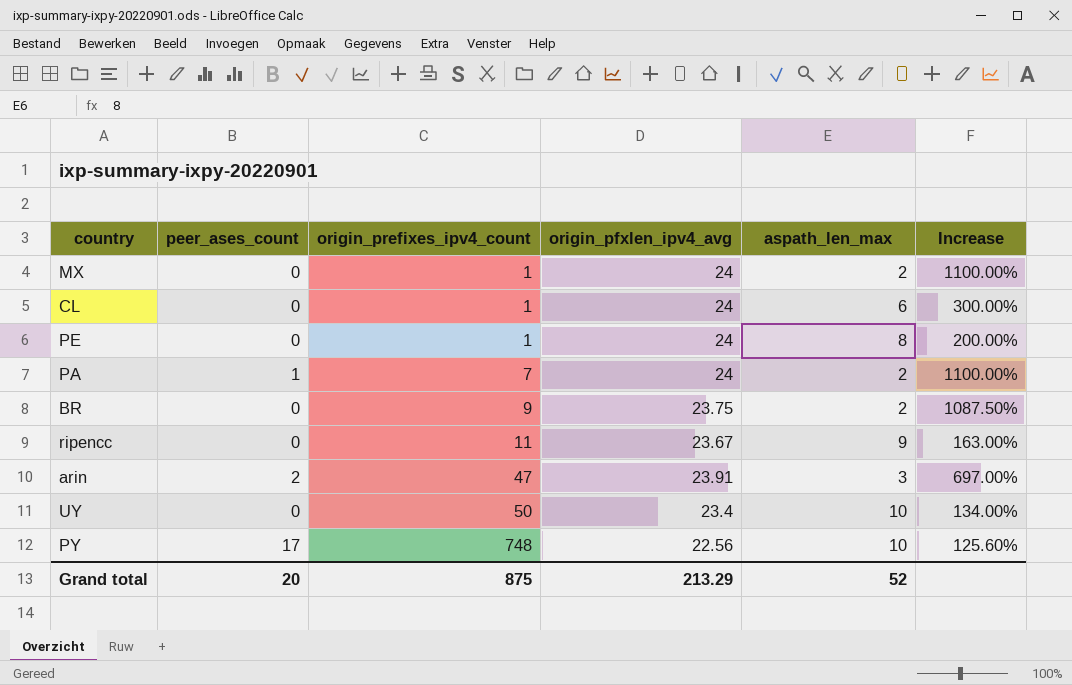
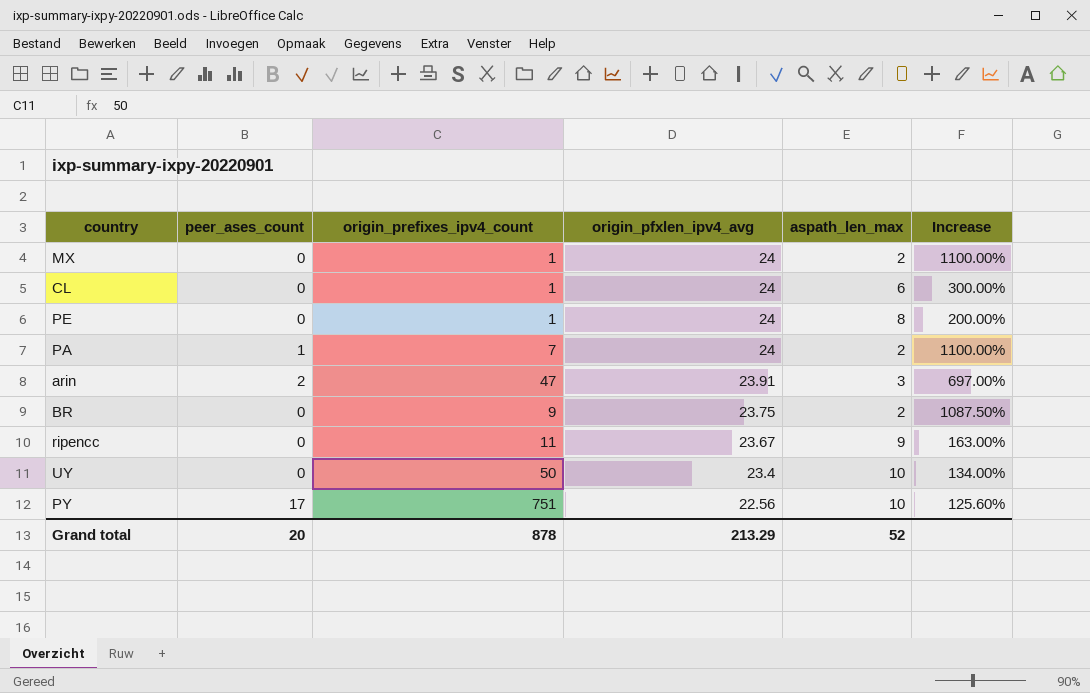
row order: origin_prefixes_ipv4_count ascending -> origin_pfxlen_ipv4_avg descending
PY | origin_prefixes_ipv4_count: 748 -> 751
Grand total | origin_prefixes_ipv4_count: 875 -> 878

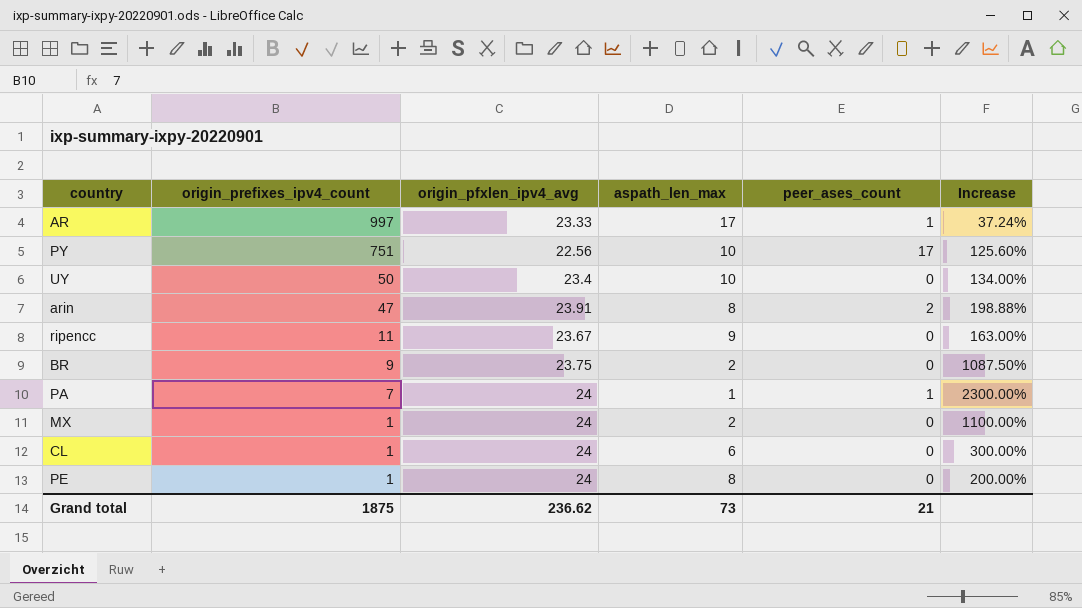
row order: origin_pfxlen_ipv4_avg descending -> origin_prefixes_ipv4_count descending
column peer_ases_count | position: 2 -> 5
row AR: none -> 997 | 23.33 | 17 | 1 | 37.24%
arin | aspath_len_max: 3 -> 8
arin | Increase: 697.00% -> 198.88%
PA | aspath_len_max: 2 -> 1
PA | Increase: 1100.00% -> 2300.00%
Grand total | origin_prefixes_ipv4_count: 878 -> 1875
Grand total | origin_pfxlen_ipv4_avg: 213.29 -> 236.62
Grand total | aspath_len_max: 52 -> 73
Grand total | peer_ases_count: 20 -> 21

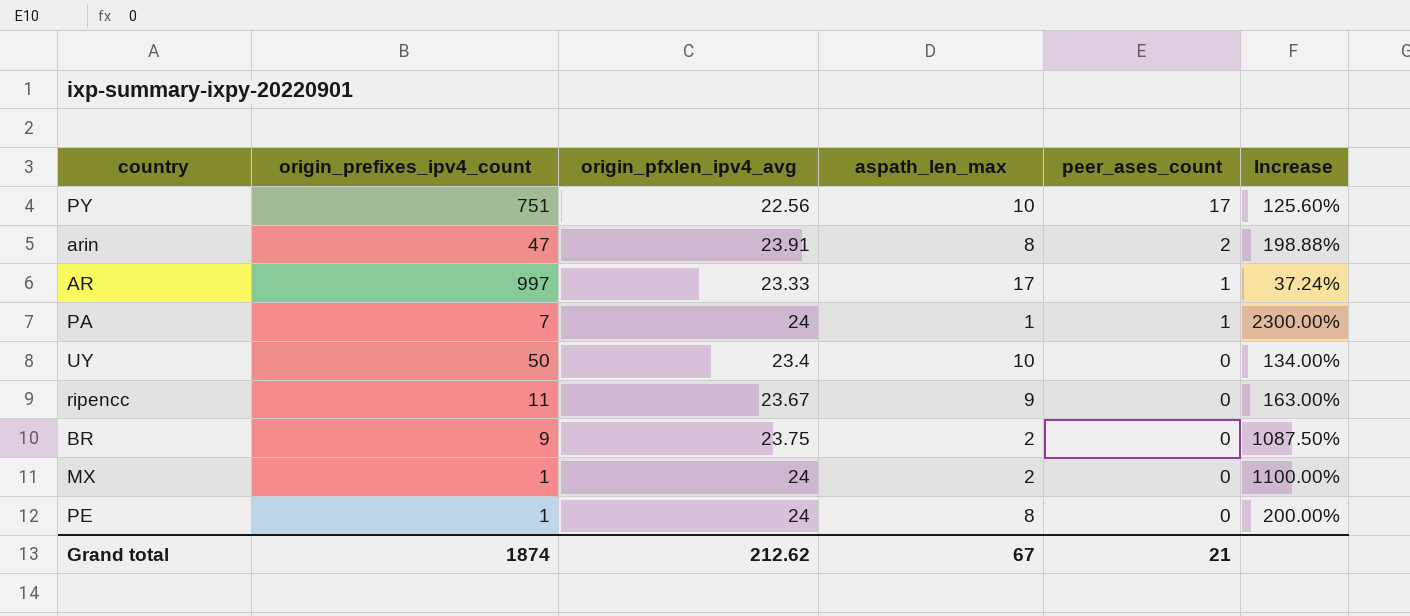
row order: origin_prefixes_ipv4_count descending -> peer_ases_count descending
row CL: 1 | 24 | 6 | 0 | 300.00% -> none
Grand total | origin_prefixes_ipv4_count: 1875 -> 1874
Grand total | origin_pfxlen_ipv4_avg: 236.62 -> 212.62
Grand total | aspath_len_max: 73 -> 67

